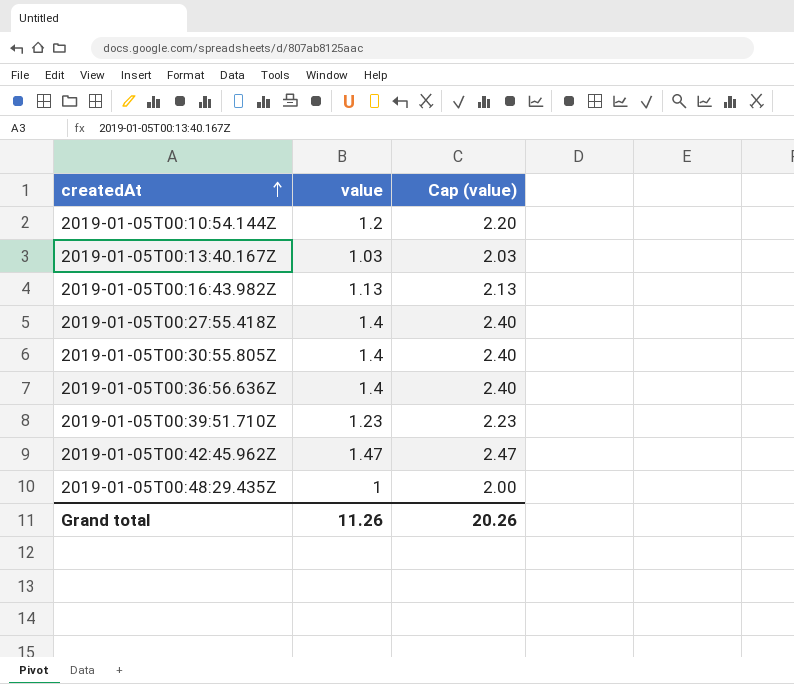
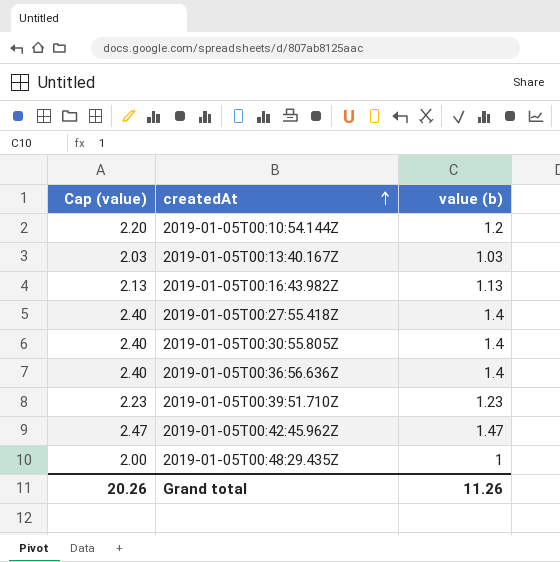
column Cap (value) | position: 3 -> 1
column name: value -> value (b)

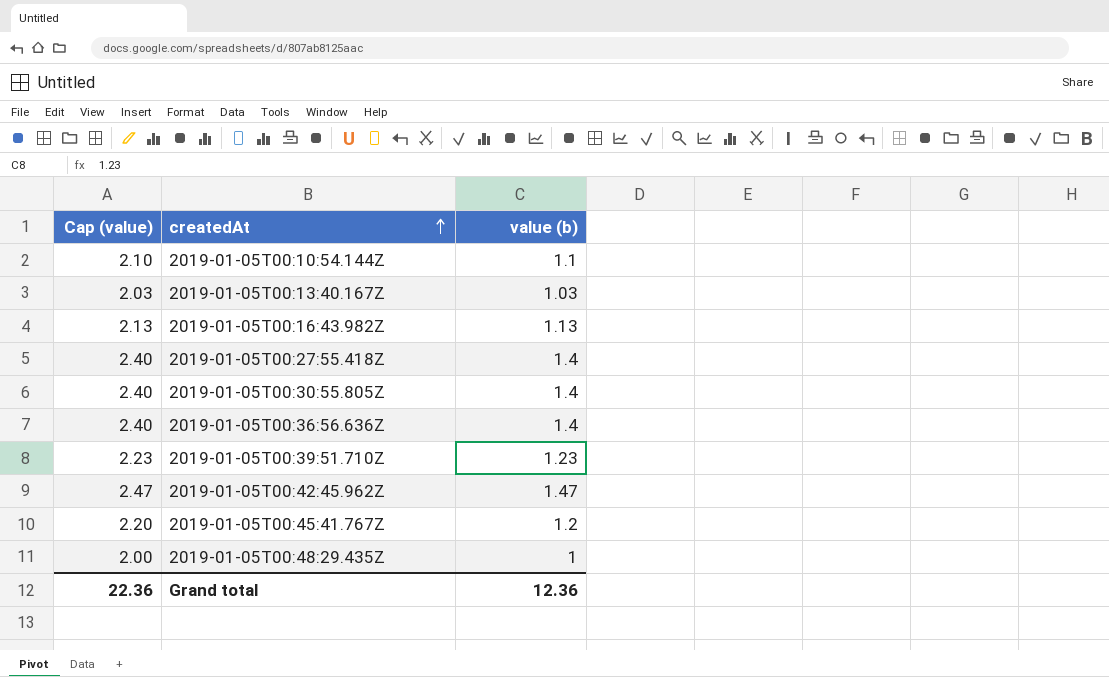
2019-01-05T00:10:54.144Z | Cap (value): 2.20 -> 2.10
2019-01-05T00:10:54.144Z | value (b): 1.2 -> 1.1
row 2019-01-05T00:45:41.767Z: none -> 2.20 | 1.2
Grand total | Cap (value): 20.26 -> 22.36
Grand total | value (b): 11.26 -> 12.36

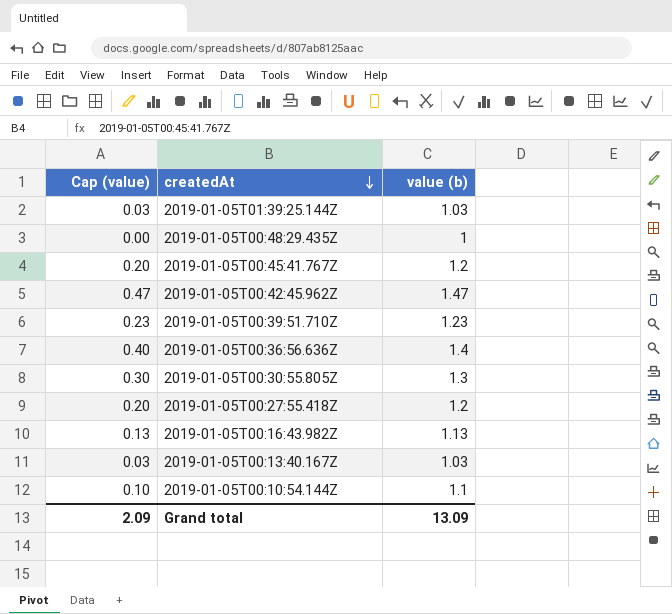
row order: createdAt ascending -> createdAt descending
column Cap (value) | formula: [value (b)] + 1 -> [value (b)] - 1
row 2019-01-05T01:39:25.144Z: none -> 0.03 | 1.03
2019-01-05T00:30:55.805Z | value (b): 1.4 -> 1.3
2019-01-05T00:27:55.418Z | value (b): 1.4 -> 1.2
Grand total | Cap (value): 22.36 -> 2.09
Grand total | value (b): 12.36 -> 13.09

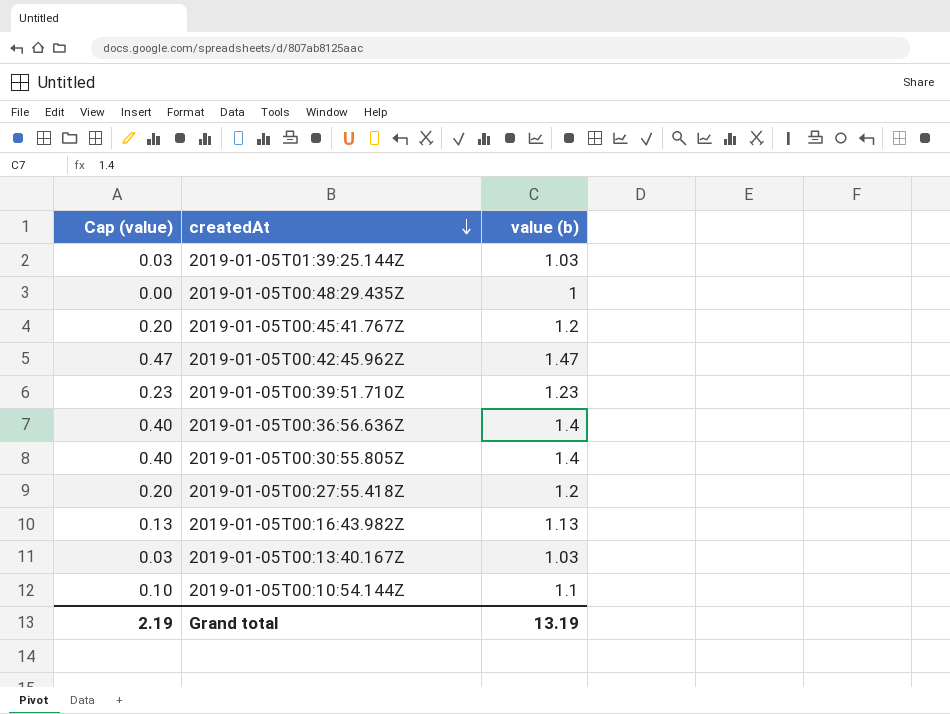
2019-01-05T00:30:55.805Z | Cap (value): 0.30 -> 0.40
2019-01-05T00:30:55.805Z | value (b): 1.3 -> 1.4
Grand total | Cap (value): 2.09 -> 2.19
Grand total | value (b): 13.09 -> 13.19

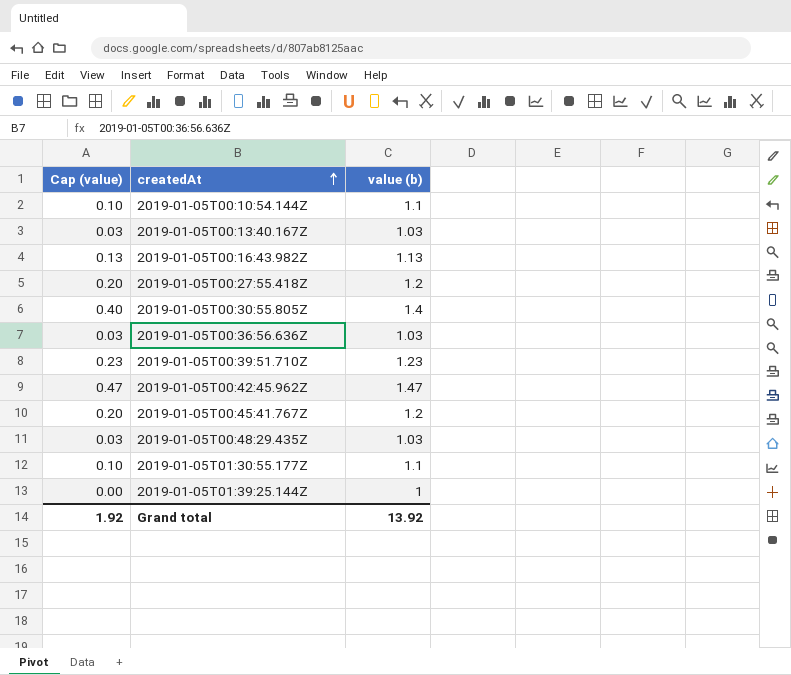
row order: createdAt descending -> createdAt ascending
2019-01-05T00:36:56.636Z | Cap (value): 0.40 -> 0.03
2019-01-05T00:36:56.636Z | value (b): 1.4 -> 1.03
2019-01-05T00:48:29.435Z | Cap (value): 0.00 -> 0.03
2019-01-05T00:48:29.435Z | value (b): 1 -> 1.03
row 2019-01-05T01:30:55.177Z: none -> 0.10 | 1.1
2019-01-05T01:39:25.144Z | Cap (value): 0.03 -> 0.00
2019-01-05T01:39:25.144Z | value (b): 1.03 -> 1
Grand total | Cap (value): 2.19 -> 1.92
Grand total | value (b): 13.19 -> 13.92

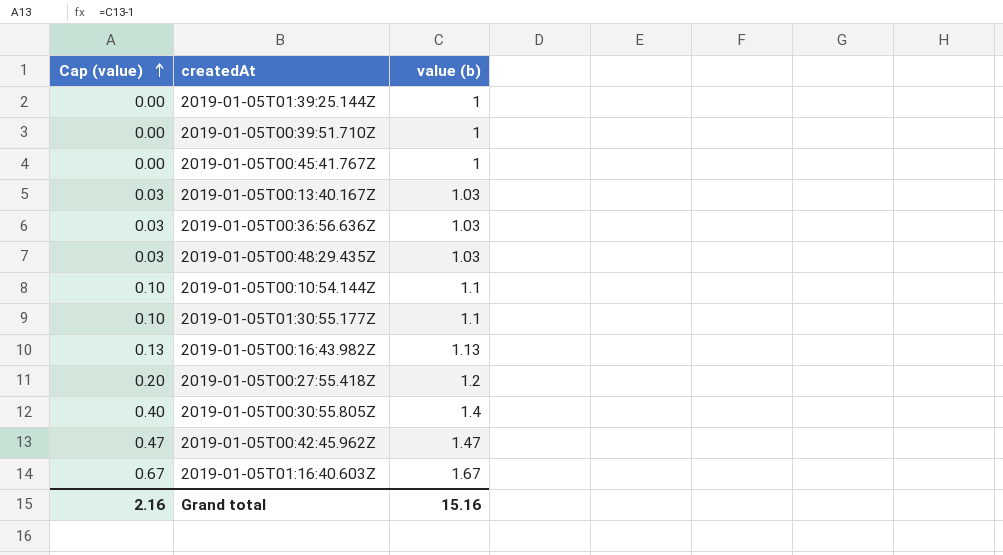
row order: createdAt ascending -> Cap (value) ascending
2019-01-05T00:39:51.710Z | Cap (value): 0.23 -> 0.00
2019-01-05T00:39:51.710Z | value (b): 1.23 -> 1
2019-01-05T00:45:41.767Z | Cap (value): 0.20 -> 0.00
2019-01-05T00:45:41.767Z | value (b): 1.2 -> 1
row 2019-01-05T01:16:40.603Z: none -> 0.67 | 1.67
Grand total | Cap (value): 1.92 -> 2.16
Grand total | value (b): 13.92 -> 15.16

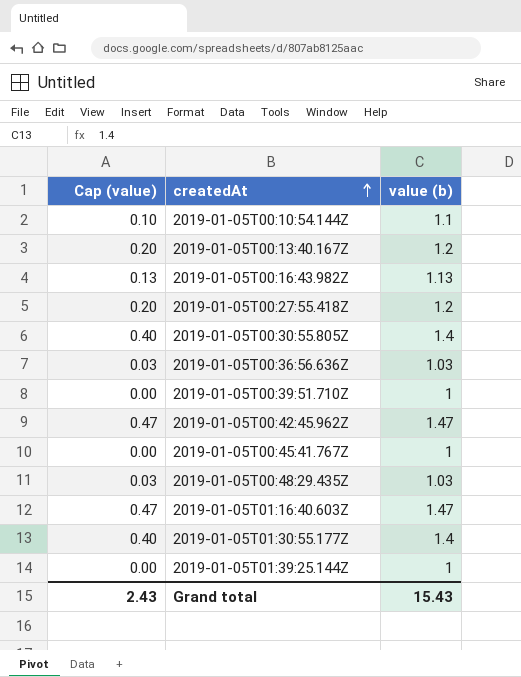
row order: Cap (value) ascending -> createdAt ascending
2019-01-05T00:13:40.167Z | Cap (value): 0.03 -> 0.20
2019-01-05T00:13:40.167Z | value (b): 1.03 -> 1.2
2019-01-05T01:16:40.603Z | Cap (value): 0.67 -> 0.47
2019-01-05T01:16:40.603Z | value (b): 1.67 -> 1.47
2019-01-05T01:30:55.177Z | Cap (value): 0.10 -> 0.40
2019-01-05T01:30:55.177Z | value (b): 1.1 -> 1.4
Grand total | Cap (value): 2.16 -> 2.43
Grand total | value (b): 15.16 -> 15.43

